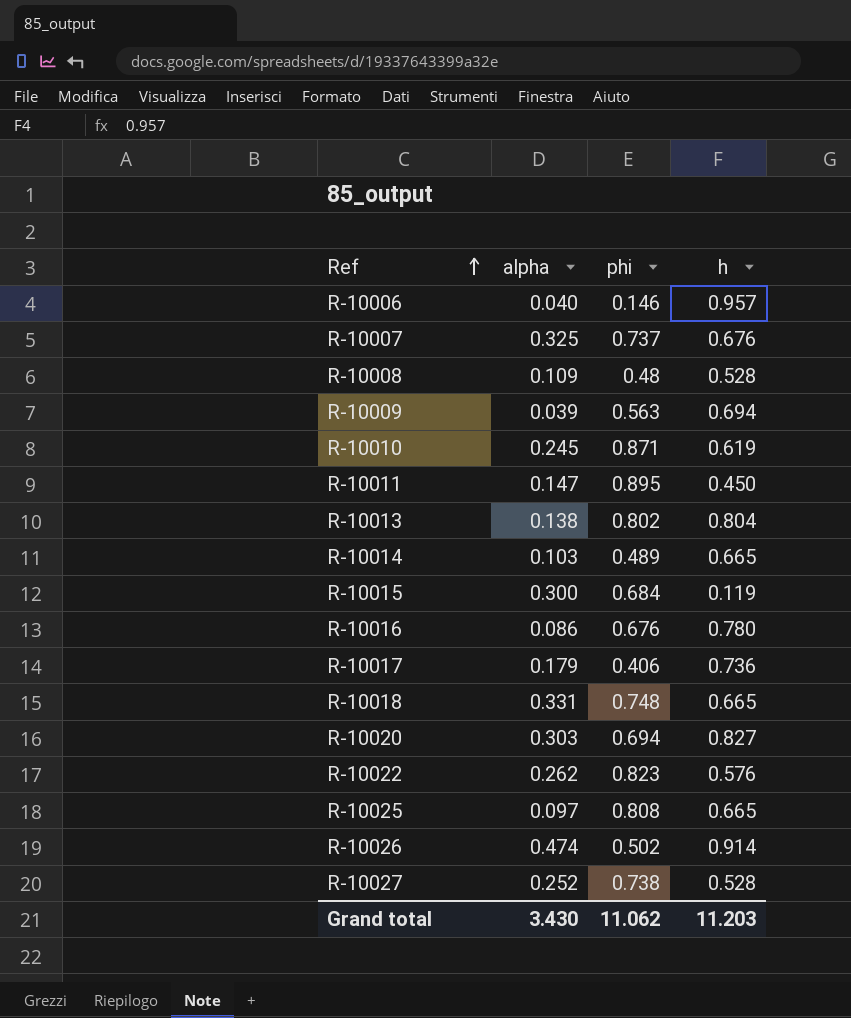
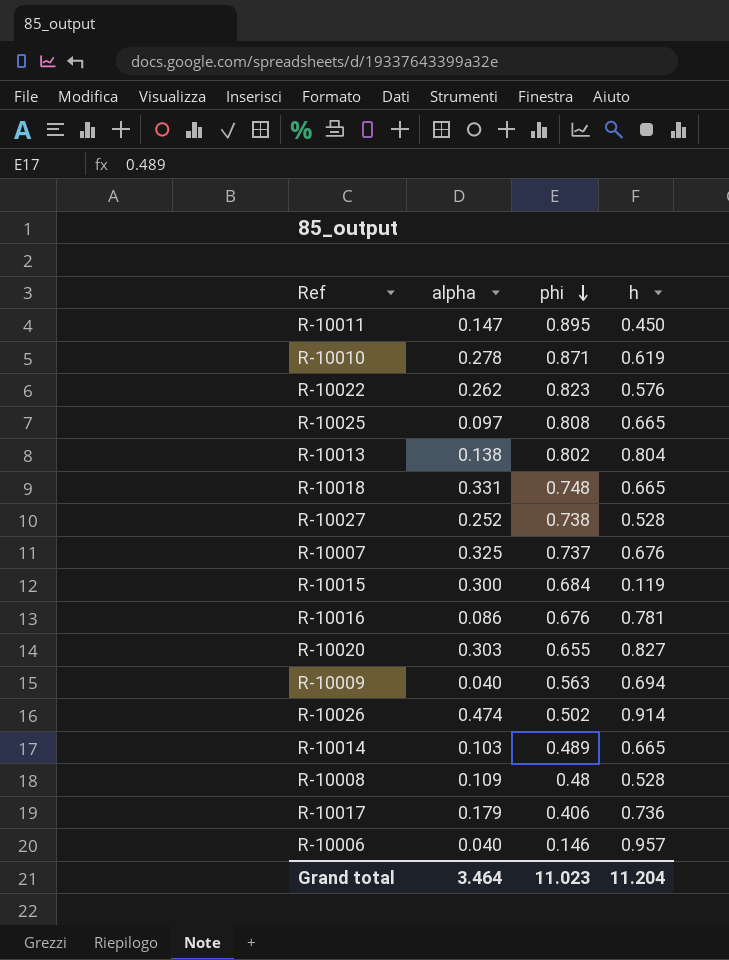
row order: Ref ascending -> phi descending
R-10010 | alpha: 0.245 -> 0.278
R-10016 | h: 0.780 -> 0.781
R-10020 | phi: 0.694 -> 0.655
R-10009 | alpha: 0.039 -> 0.040
Grand total | alpha: 3.430 -> 3.464
Grand total | phi: 11.062 -> 11.023
Grand total | h: 11.203 -> 11.204

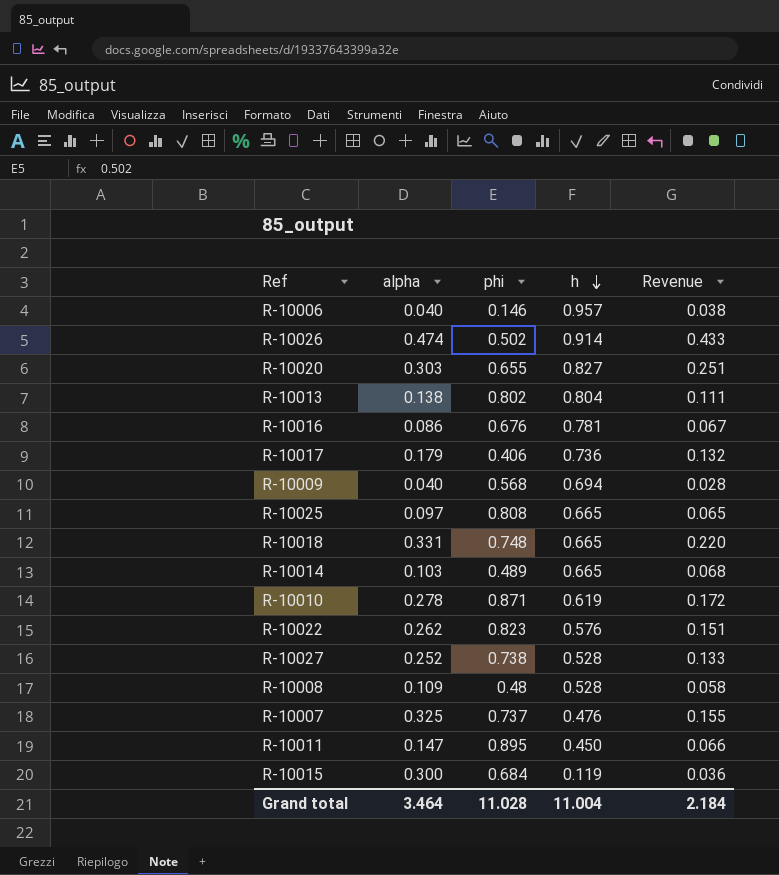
row order: phi descending -> h descending
column Revenue | formula: none -> [alpha] * [h]
R-10009 | phi: 0.563 -> 0.568
R-10007 | h: 0.676 -> 0.476
Grand total | phi: 11.023 -> 11.028
Grand total | h: 11.204 -> 11.004

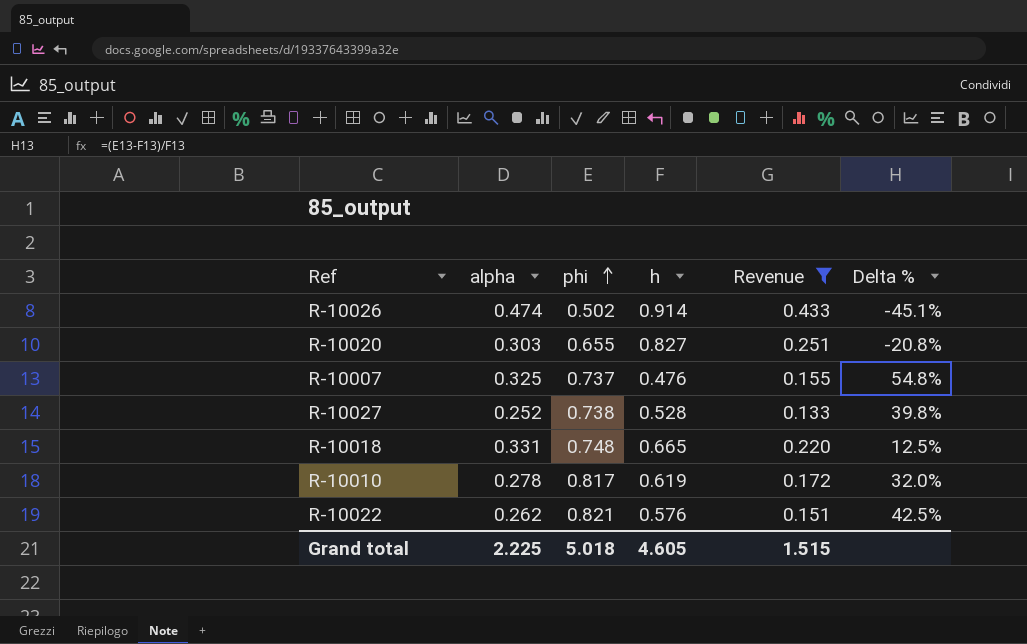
filter: none -> Revenue >= 0.133
row order: h descending -> phi ascending
column Delta % | formula: none -> ([phi] - [h]) / [h]
R-10010 | phi: 0.871 -> 0.817
R-10022 | phi: 0.823 -> 0.821
Grand total | alpha: 3.464 -> 2.225
Grand total | phi: 11.028 -> 5.018
Grand total | h: 11.004 -> 4.605
Grand total | Revenue: 2.184 -> 1.515

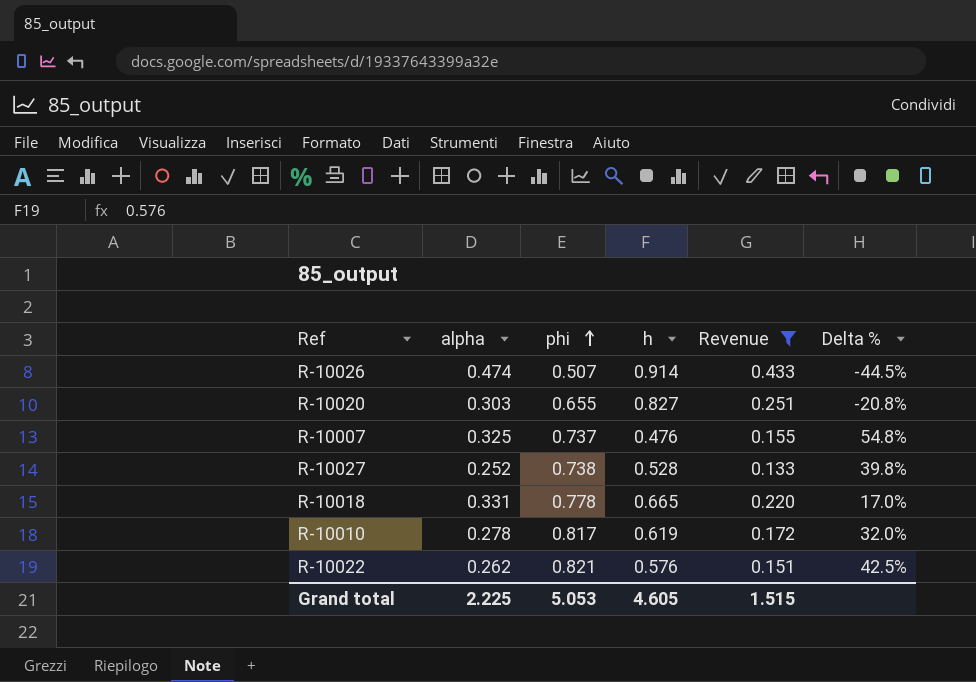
R-10026 | phi: 0.502 -> 0.507
R-10026 | Delta %: -45.1% -> -44.5%
R-10018 | phi: 0.748 -> 0.778
R-10018 | Delta %: 12.5% -> 17.0%
Grand total | phi: 5.018 -> 5.053

